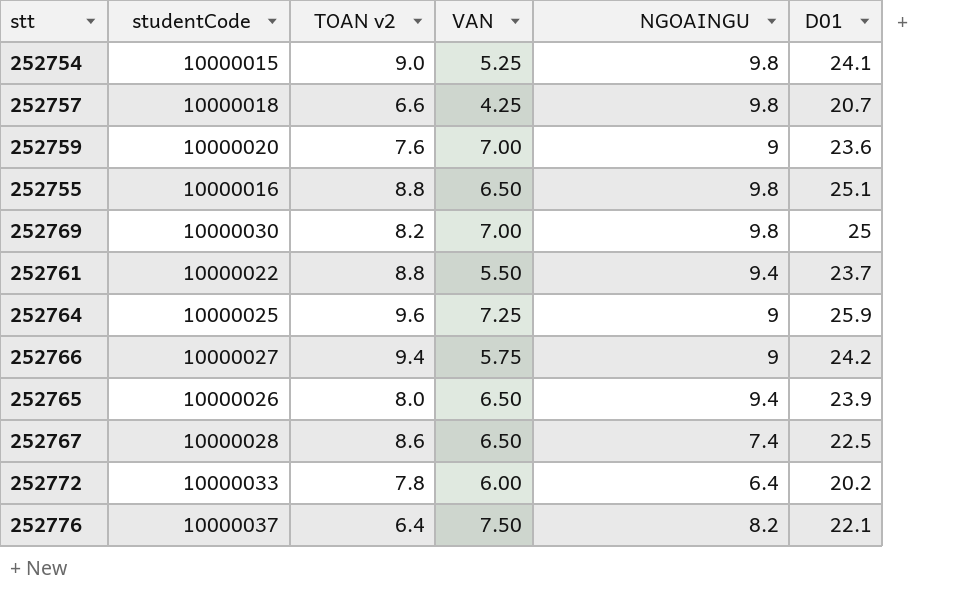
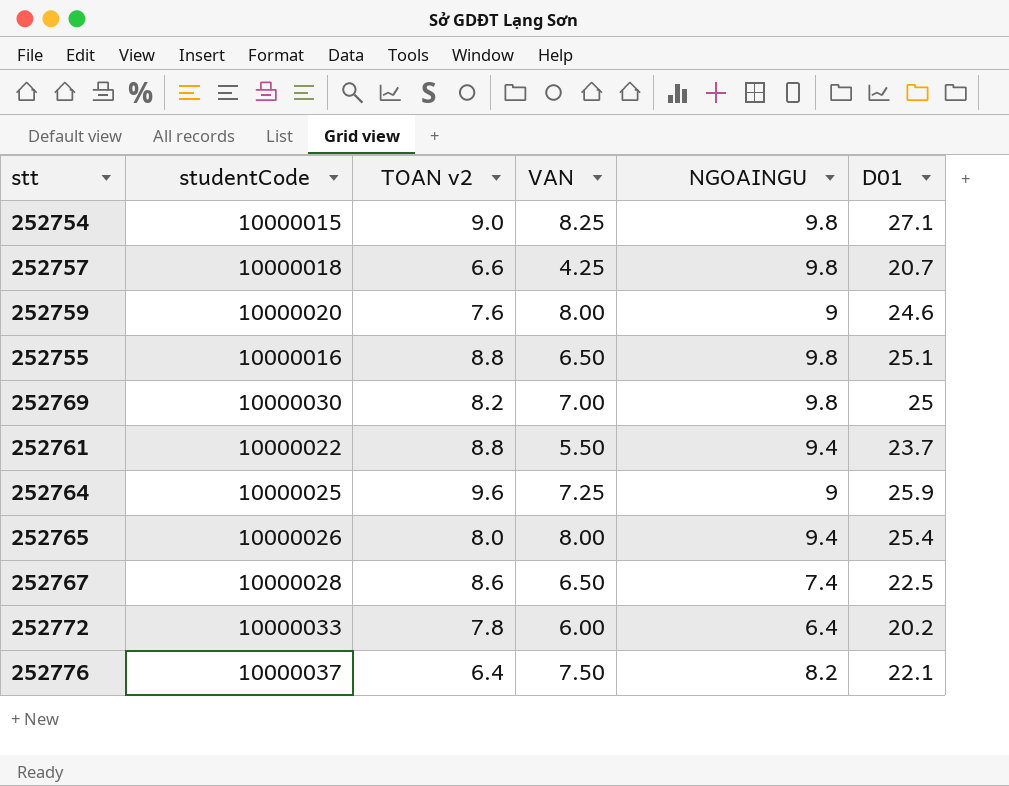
row 252766: 10000027 | 9.4 | 5.75 | 9 | 24.2 -> none
252754 | VAN: 5.25 -> 8.25
252754 | D01: 24.1 -> 27.1
252759 | VAN: 7.00 -> 8.00
252759 | D01: 23.6 -> 24.6
252765 | VAN: 6.50 -> 8.00
252765 | D01: 23.9 -> 25.4

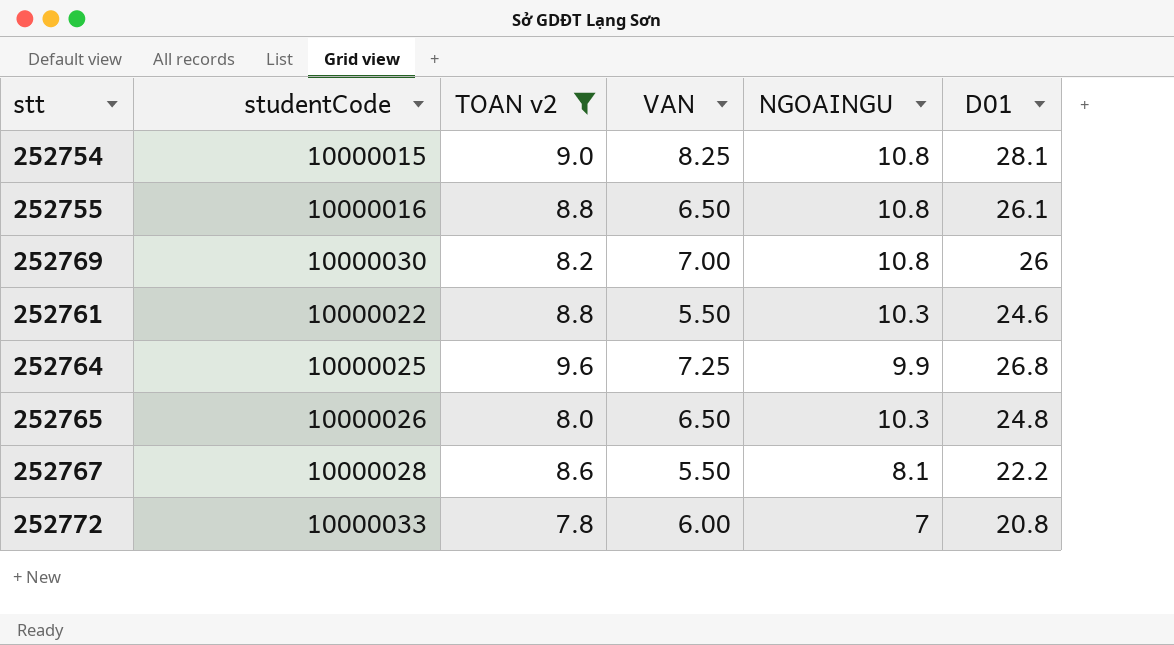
filter: none -> TOAN v2 >= 7.8
252754 | NGOAINGU: 9.8 -> 10.8
252754 | D01: 27.1 -> 28.1
252755 | NGOAINGU: 9.8 -> 10.8
252755 | D01: 25.1 -> 26.1
252769 | NGOAINGU: 9.8 -> 10.8
252769 | D01: 25 -> 26
252761 | NGOAINGU: 9.4 -> 10.3
252761 | D01: 23.7 -> 24.6
252764 | NGOAINGU: 9 -> 9.9
252764 | D01: 25.9 -> 26.8
252765 | VAN: 8.00 -> 6.50
252765 | NGOAINGU: 9.4 -> 10.3
252765 | D01: 25.4 -> 24.8
252767 | VAN: 6.50 -> 5.50
252767 | NGOAINGU: 7.4 -> 8.1
252767 | D01: 22.5 -> 22.2
252772 | NGOAINGU: 6.4 -> 7
252772 | D01: 20.2 -> 20.8

